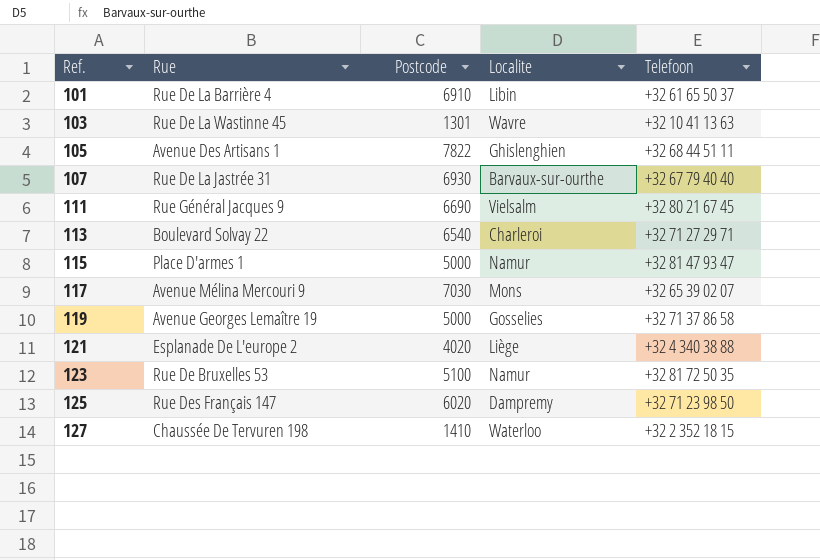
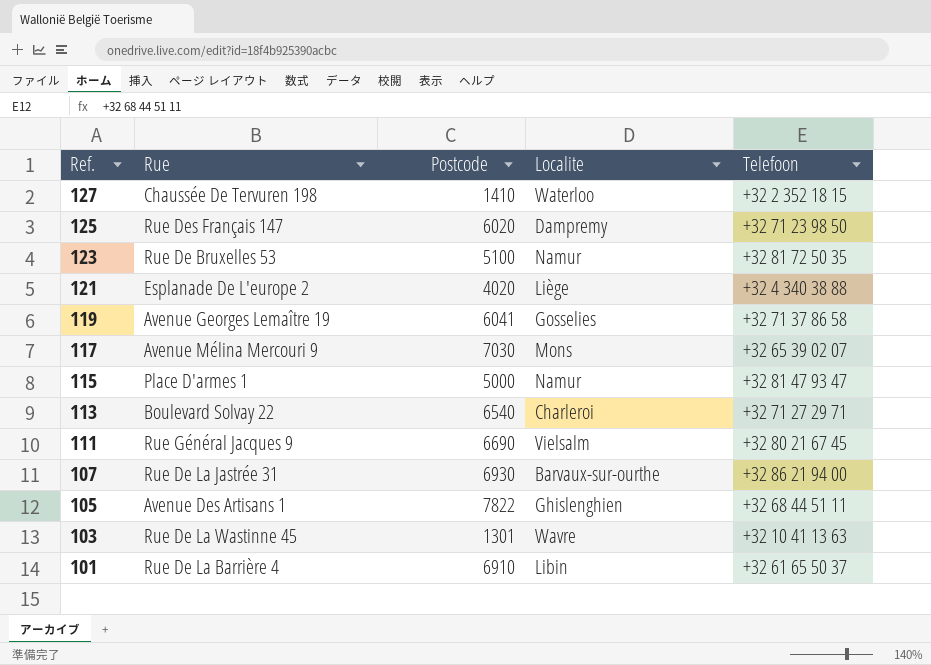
row order: Ref. ascending -> Ref. descending
119 | Postcode: 5000 -> 6041
107 | Telefoon: +32 67 79 40 40 -> +32 86 21 94 00

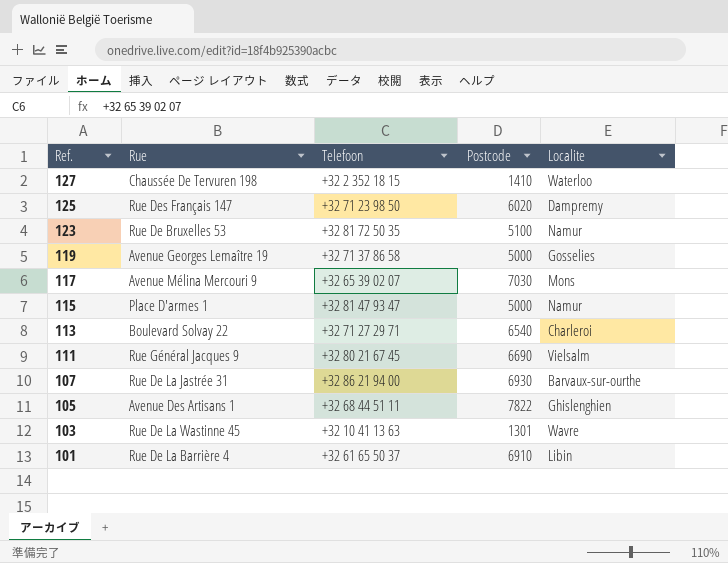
column Telefoon | position: 5 -> 3
row 121: Esplanade De L'europe 2 | 4020 | Liège | +32 4 340 38 88 -> none
119 | Postcode: 6041 -> 5000

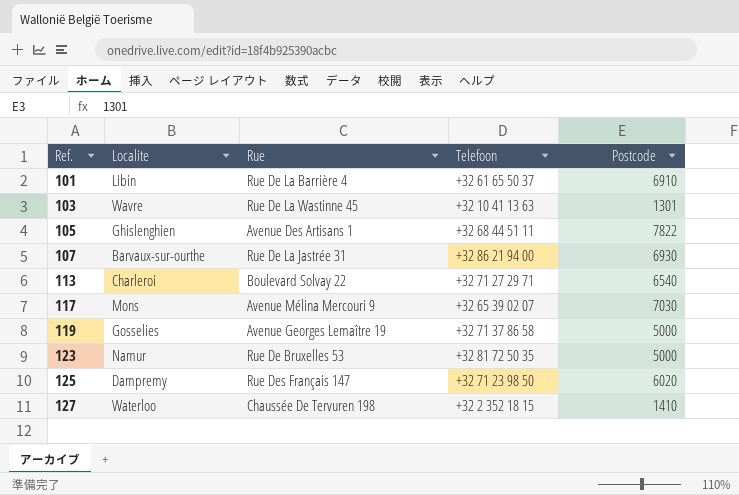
row order: Ref. descending -> Ref. ascending
column Localite | position: 5 -> 2
row 115: Place D'armes 1 | +32 81 47 93 47 | 5000 | Namur -> none
row 111: Rue Général Jacques 9 | +32 80 21 67 45 | 6690 | Vielsalm -> none
123 | Postcode: 5100 -> 5000

